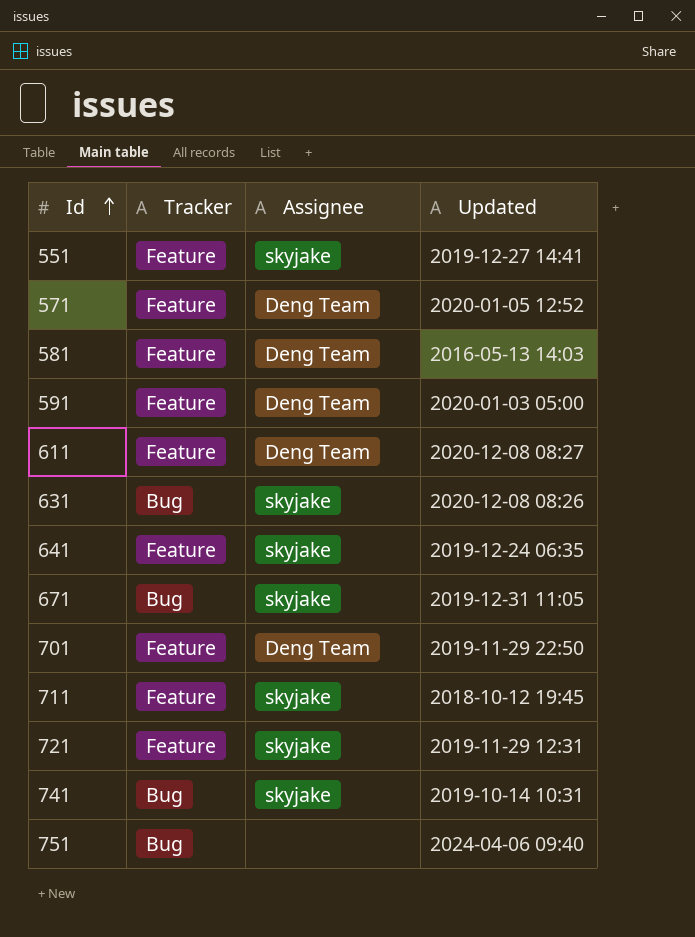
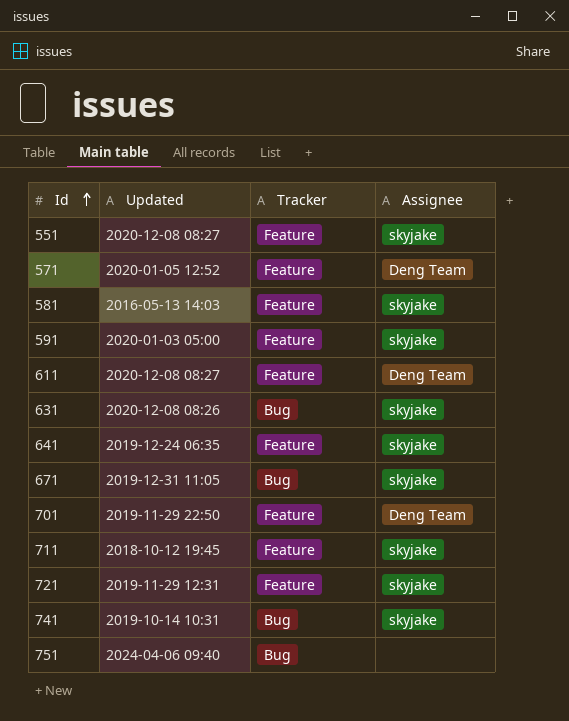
column Updated | position: 4 -> 2
551 | Updated: 2019-12-27 14:41 -> 2020-12-08 08:27
581 | Assignee: Deng Team -> skyjake
591 | Assignee: Deng Team -> skyjake

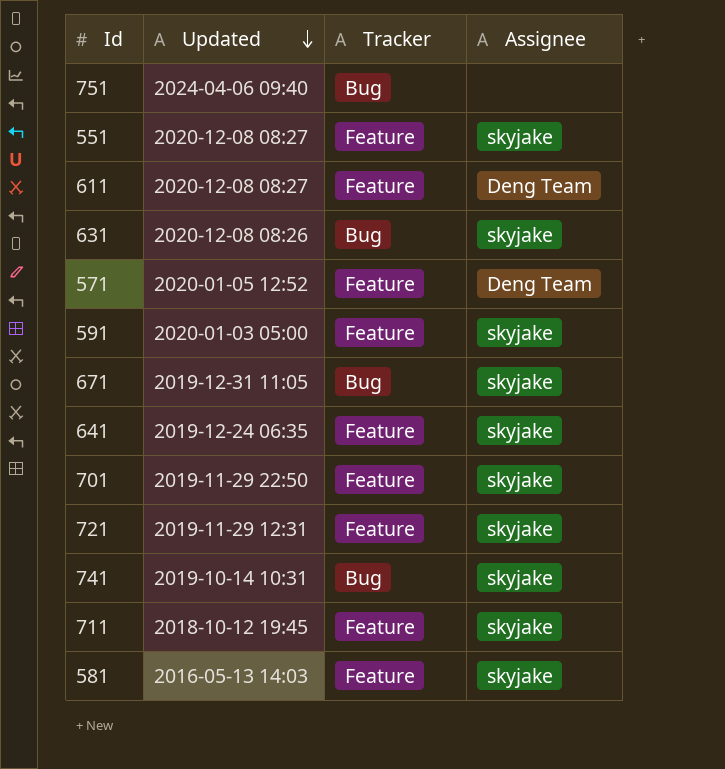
row order: Id ascending -> Updated descending
701 | Assignee: Deng Team -> skyjake

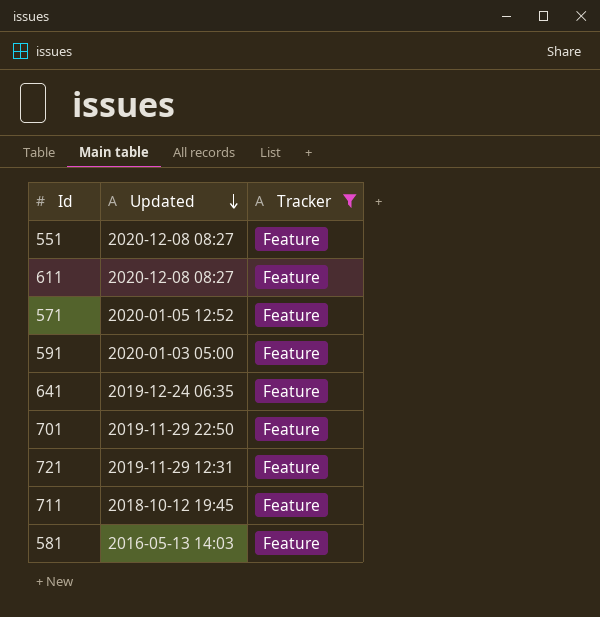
filter: none -> Tracker = Feature
column Assignee | position: 4 -> none

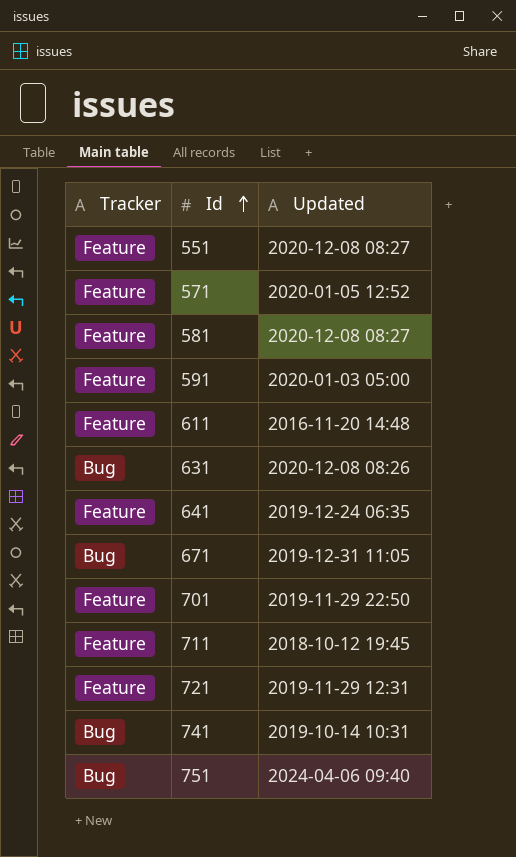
filter: Tracker = Feature -> none
row order: Updated descending -> Id ascending
column Tracker | position: 3 -> 1
581 | Updated: 2016-05-13 14:03 -> 2020-12-08 08:27
611 | Updated: 2020-12-08 08:27 -> 2016-11-20 14:48

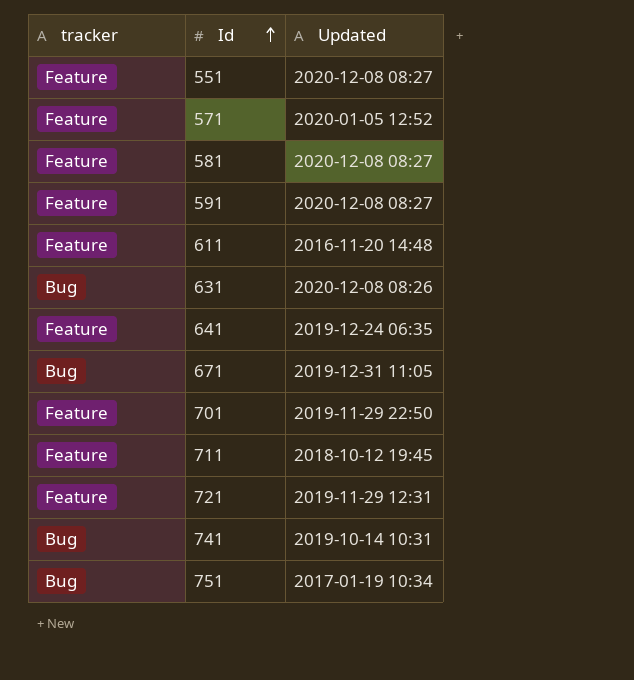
column name: Tracker -> tracker
591 | Updated: 2020-01-03 05:00 -> 2020-12-08 08:27
751 | Updated: 2024-04-06 09:40 -> 2017-01-19 10:34

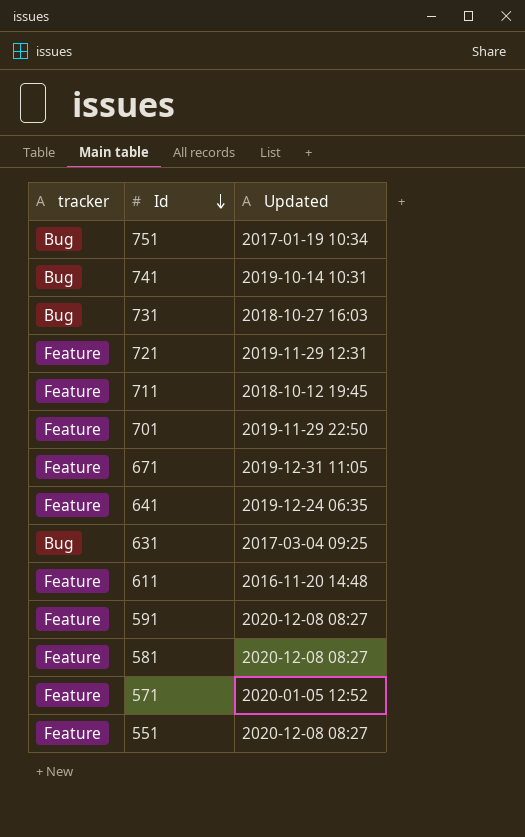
row order: Id ascending -> Id descending
row 731: none -> Bug | 2018-10-27 16:03
671 | tracker: Bug -> Feature
631 | Updated: 2020-12-08 08:26 -> 2017-03-04 09:25

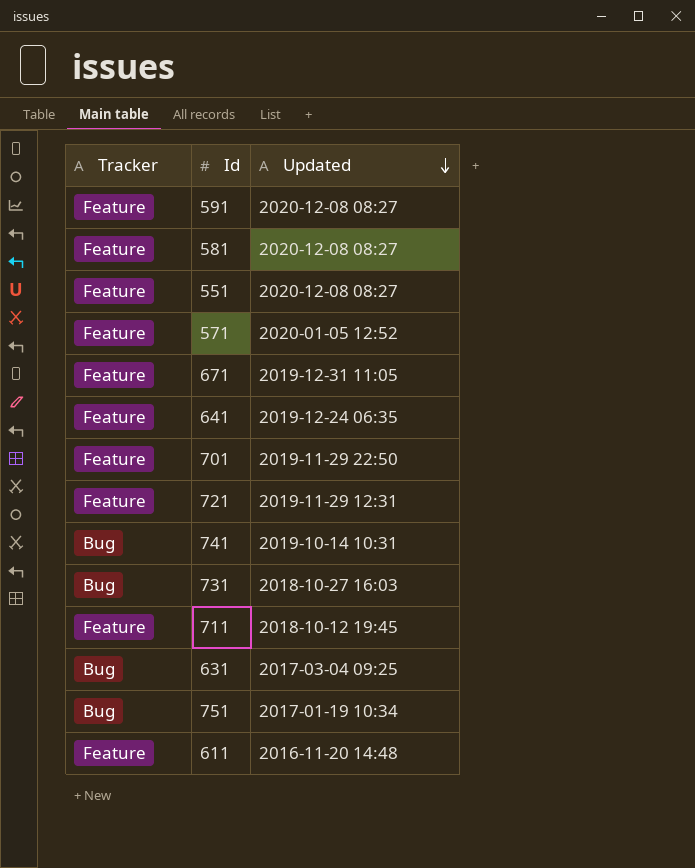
row order: Id descending -> Updated descending
column name: tracker -> Tracker

